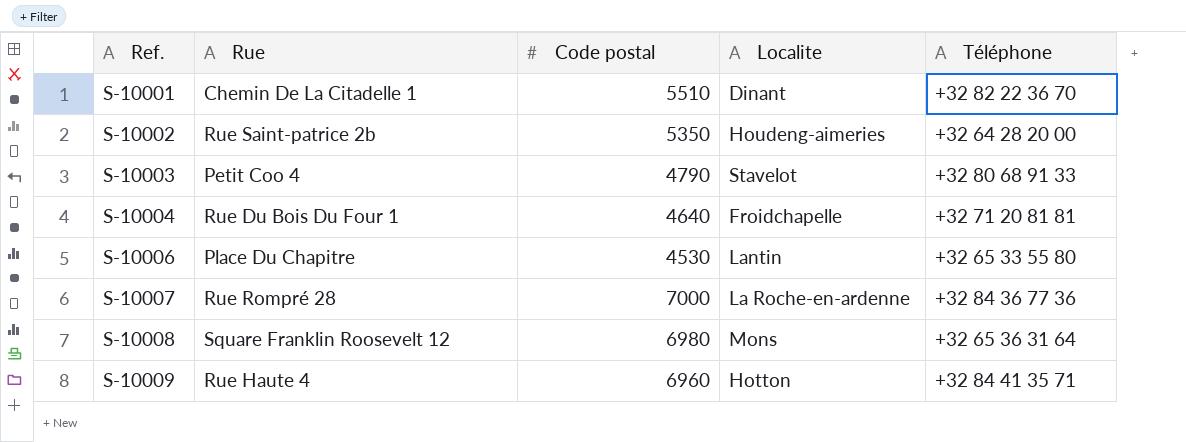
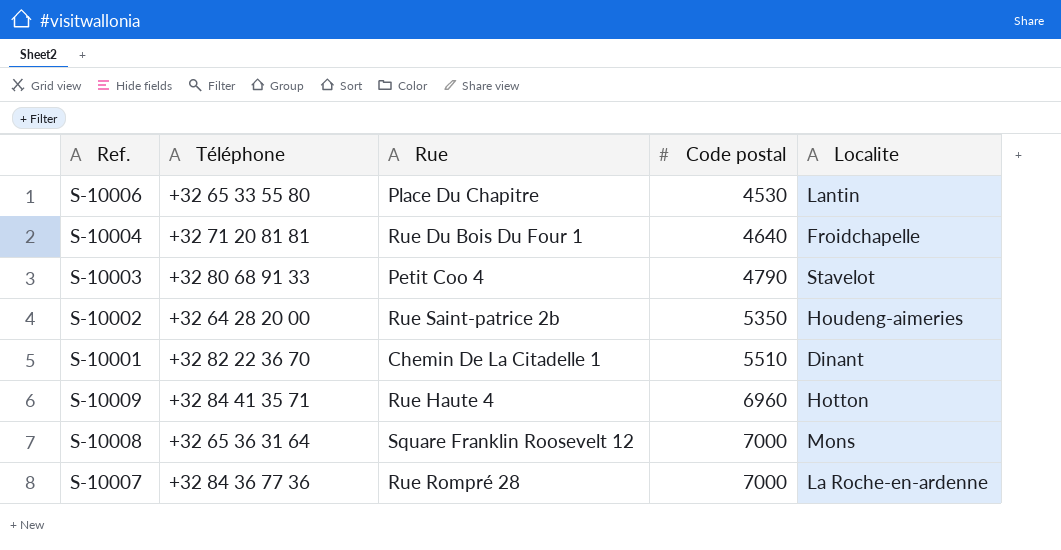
row order: Ref. ascending -> Code postal ascending
column Téléphone | position: 5 -> 2
S-10008 | Code postal: 6980 -> 7000

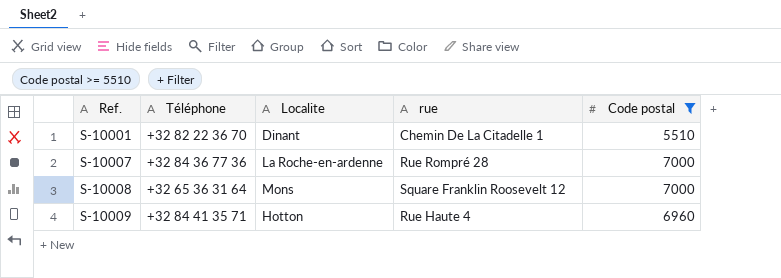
filter: none -> Code postal >= 5510
row order: Code postal ascending -> Ref. ascending
column Localite | position: 5 -> 3
column name: Rue -> rue

